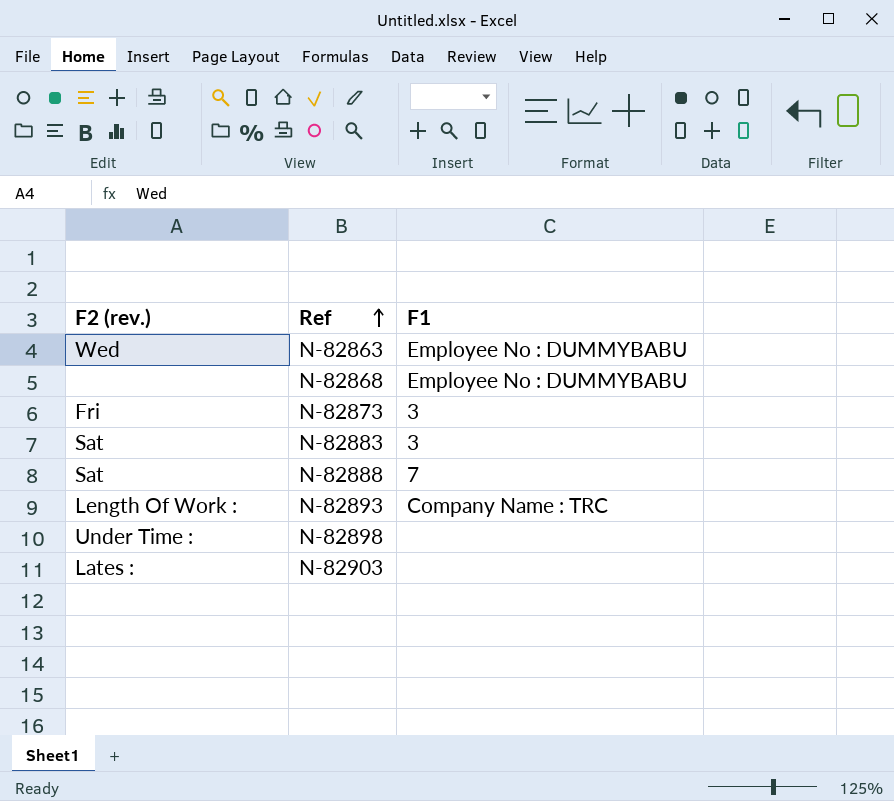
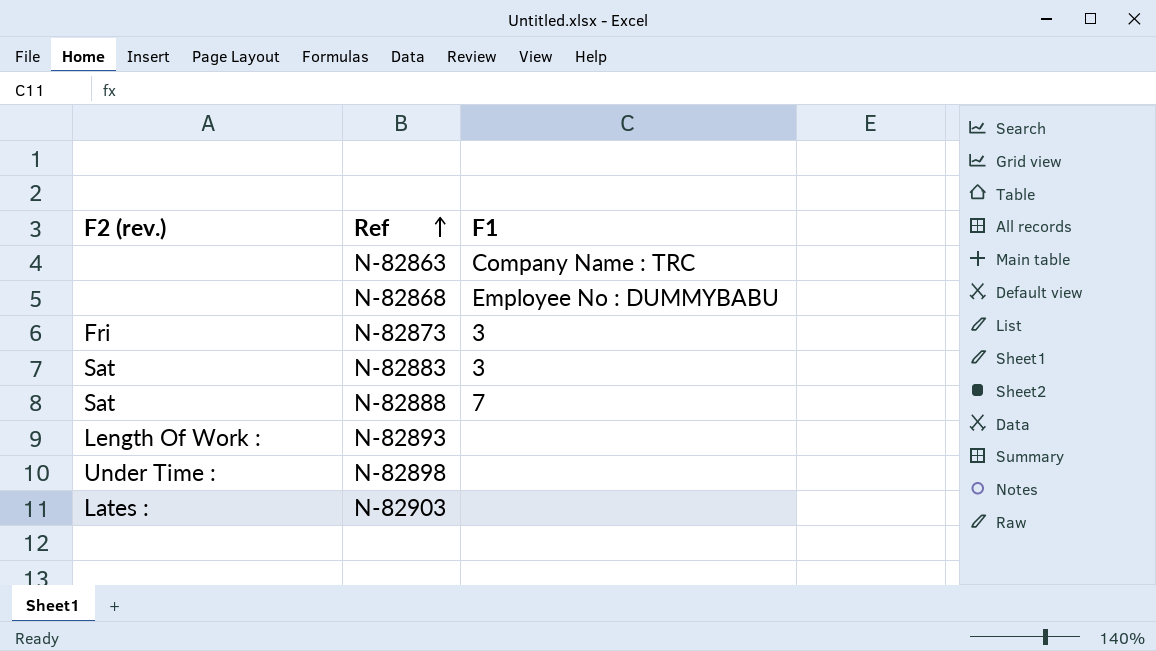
N-82863 | F2 (rev.): Wed -> none
N-82863 | F1: Employee No : DUMMYBABU -> Company Name : TRC
N-82893 | F1: Company Name : TRC -> none

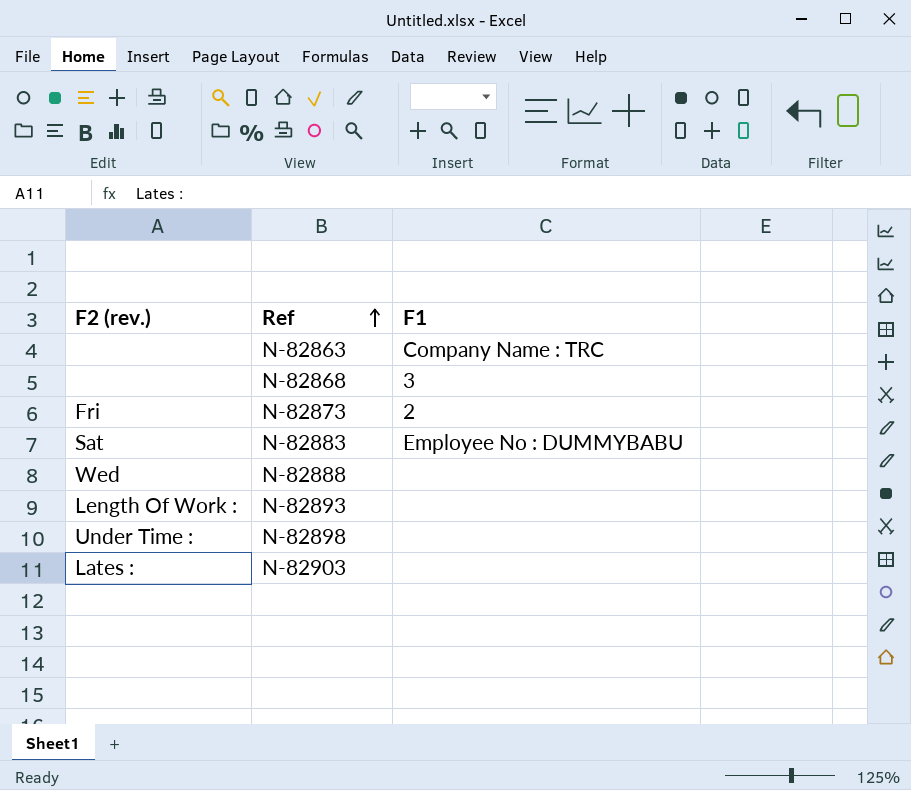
N-82868 | F1: Employee No : DUMMYBABU -> 3
N-82873 | F1: 3 -> 2
N-82883 | F1: 3 -> Employee No : DUMMYBABU
N-82888 | F2 (rev.): Sat -> Wed
N-82888 | F1: 7 -> none

